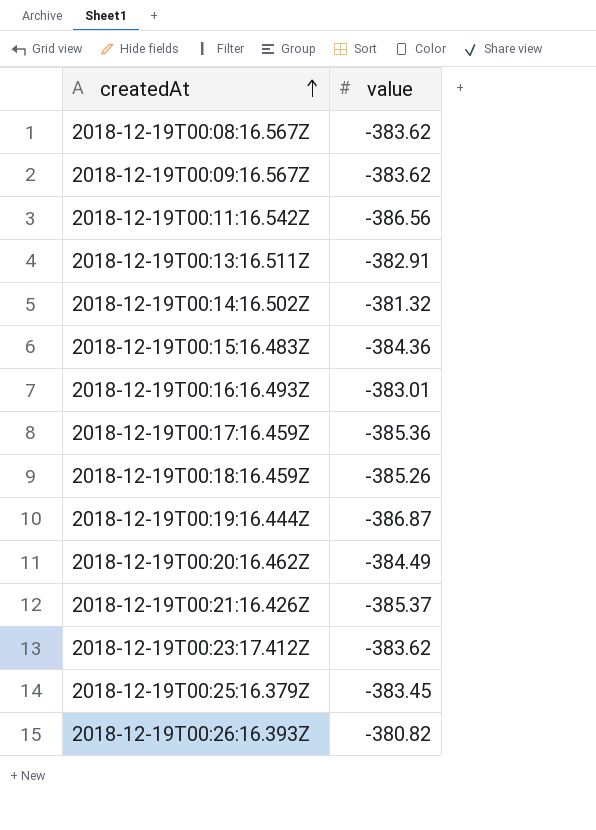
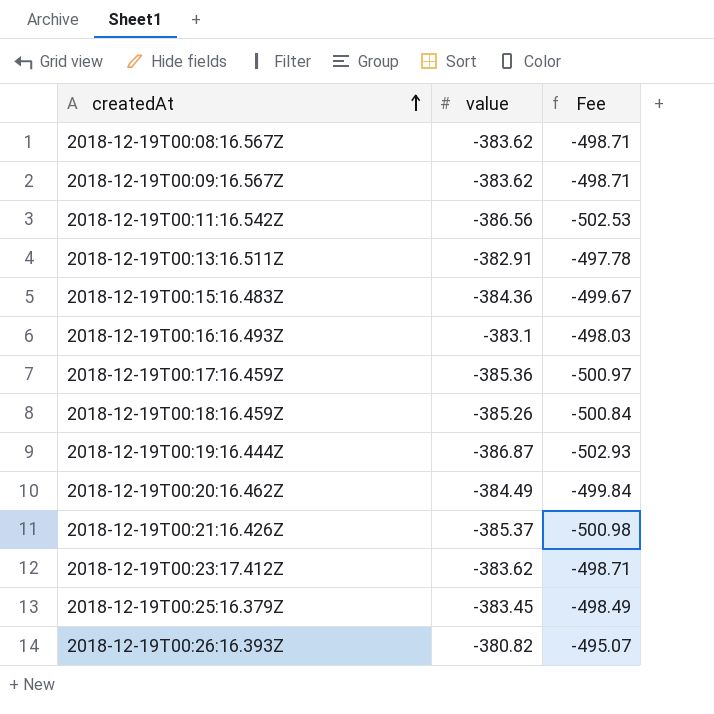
column Fee | formula: none -> [value] * 1.3
row 2018-12-19T00:14:16.502Z: -381.32 -> none
2018-12-19T00:16:16.493Z | value: -383.01 -> -383.1

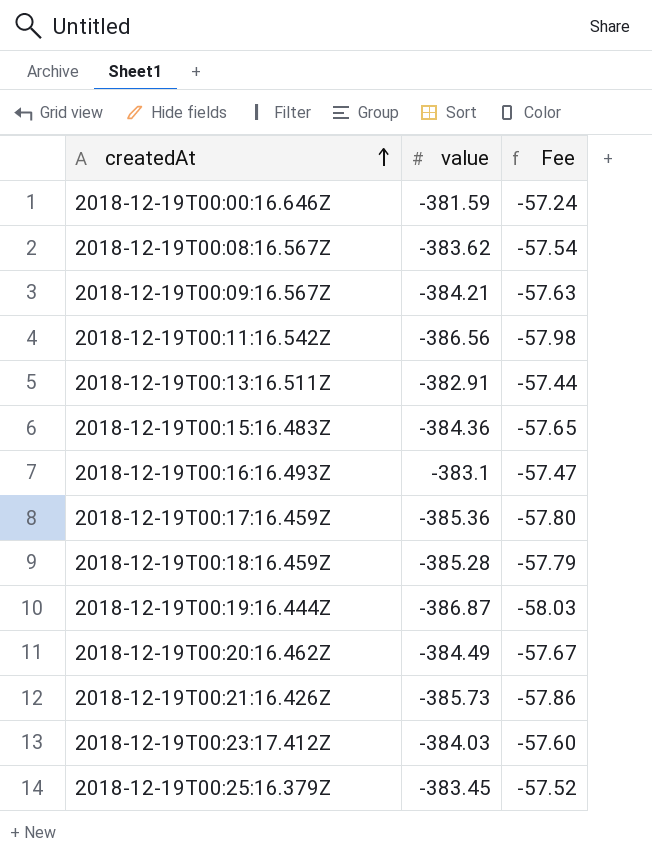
column Fee | formula: [value] * 1.3 -> [value] * 0.15
row 2018-12-19T00:26:16.393Z: -380.82 | -495.07 -> none
row 2018-12-19T00:00:16.646Z: none -> -381.59 | -57.24
2018-12-19T00:09:16.567Z | value: -383.62 -> -384.21
2018-12-19T00:18:16.459Z | value: -385.26 -> -385.28
2018-12-19T00:21:16.426Z | value: -385.37 -> -385.73
2018-12-19T00:23:17.412Z | value: -383.62 -> -384.03

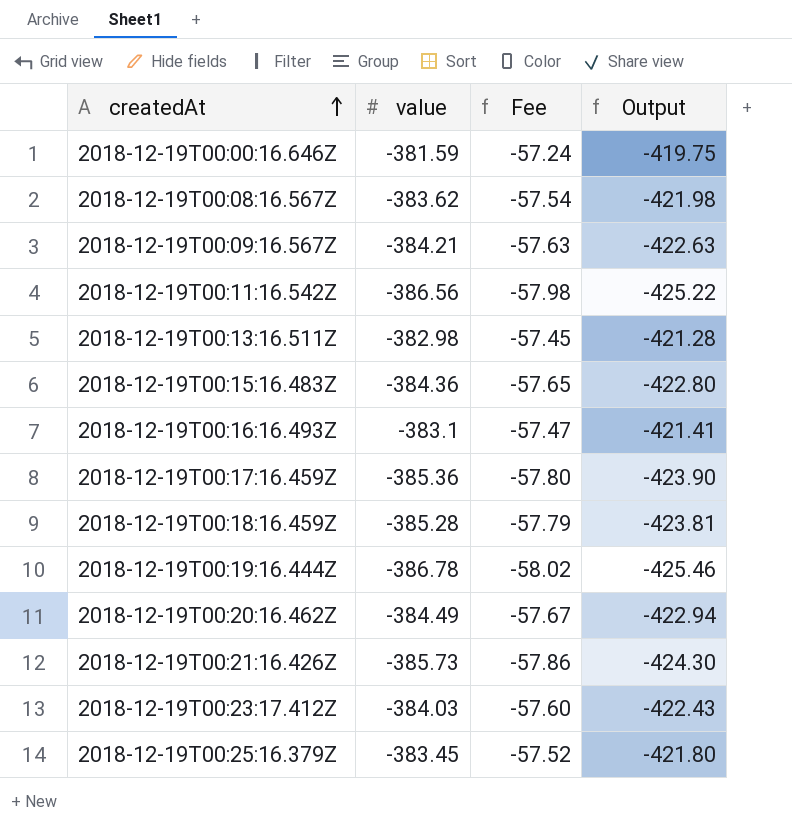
column Output | formula: none -> [value] * 1.1
2018-12-19T00:13:16.511Z | value: -382.91 -> -382.98
2018-12-19T00:13:16.511Z | Fee: -57.44 -> -57.45
2018-12-19T00:19:16.444Z | value: -386.87 -> -386.78
2018-12-19T00:19:16.444Z | Fee: -58.03 -> -58.02

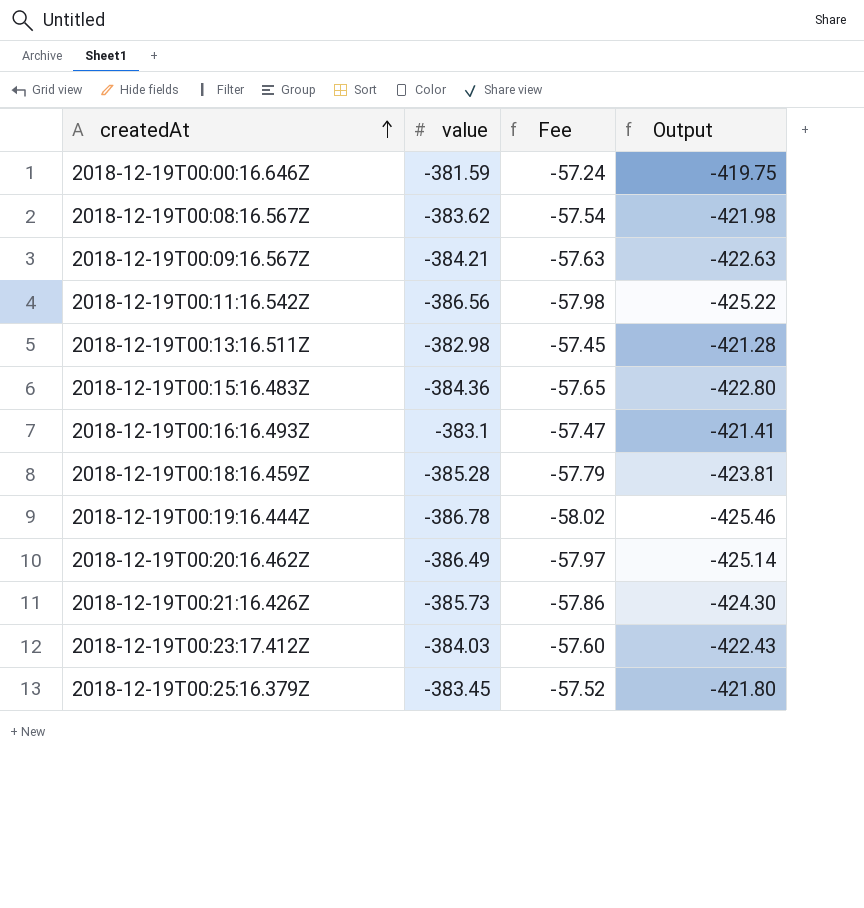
row 2018-12-19T00:17:16.459Z: -385.36 | -57.80 | -423.90 -> none
2018-12-19T00:20:16.462Z | value: -384.49 -> -386.49
2018-12-19T00:20:16.462Z | Fee: -57.67 -> -57.97
2018-12-19T00:20:16.462Z | Output: -422.94 -> -425.14

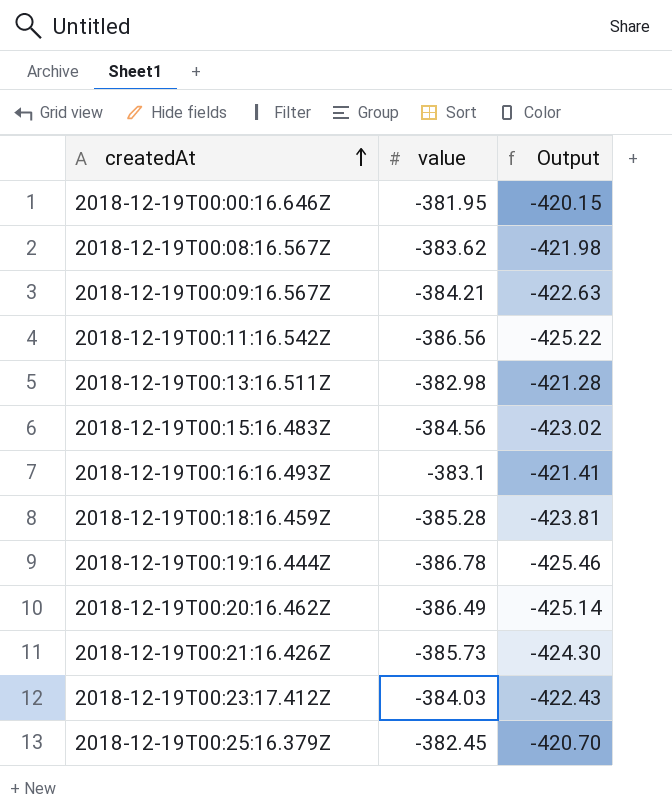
column Fee | formula: [value] * 0.15 -> none
2018-12-19T00:00:16.646Z | value: -381.59 -> -381.95
2018-12-19T00:00:16.646Z | Output: -419.75 -> -420.15
2018-12-19T00:15:16.483Z | value: -384.36 -> -384.56
2018-12-19T00:15:16.483Z | Output: -422.80 -> -423.02
2018-12-19T00:25:16.379Z | value: -383.45 -> -382.45
2018-12-19T00:25:16.379Z | Output: -421.80 -> -420.70

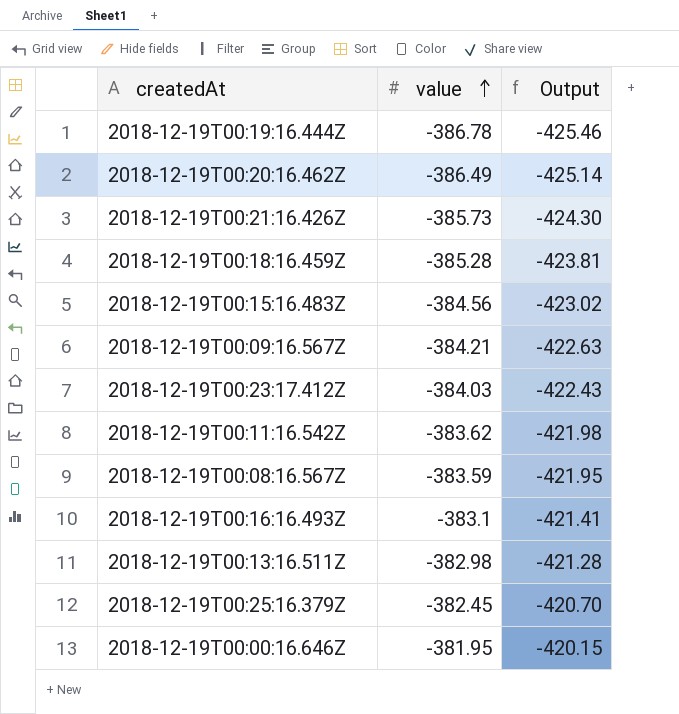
row order: createdAt ascending -> value ascending
2018-12-19T00:11:16.542Z | value: -386.56 -> -383.62
2018-12-19T00:11:16.542Z | Output: -425.22 -> -421.98
2018-12-19T00:08:16.567Z | value: -383.62 -> -383.59
2018-12-19T00:08:16.567Z | Output: -421.98 -> -421.95

